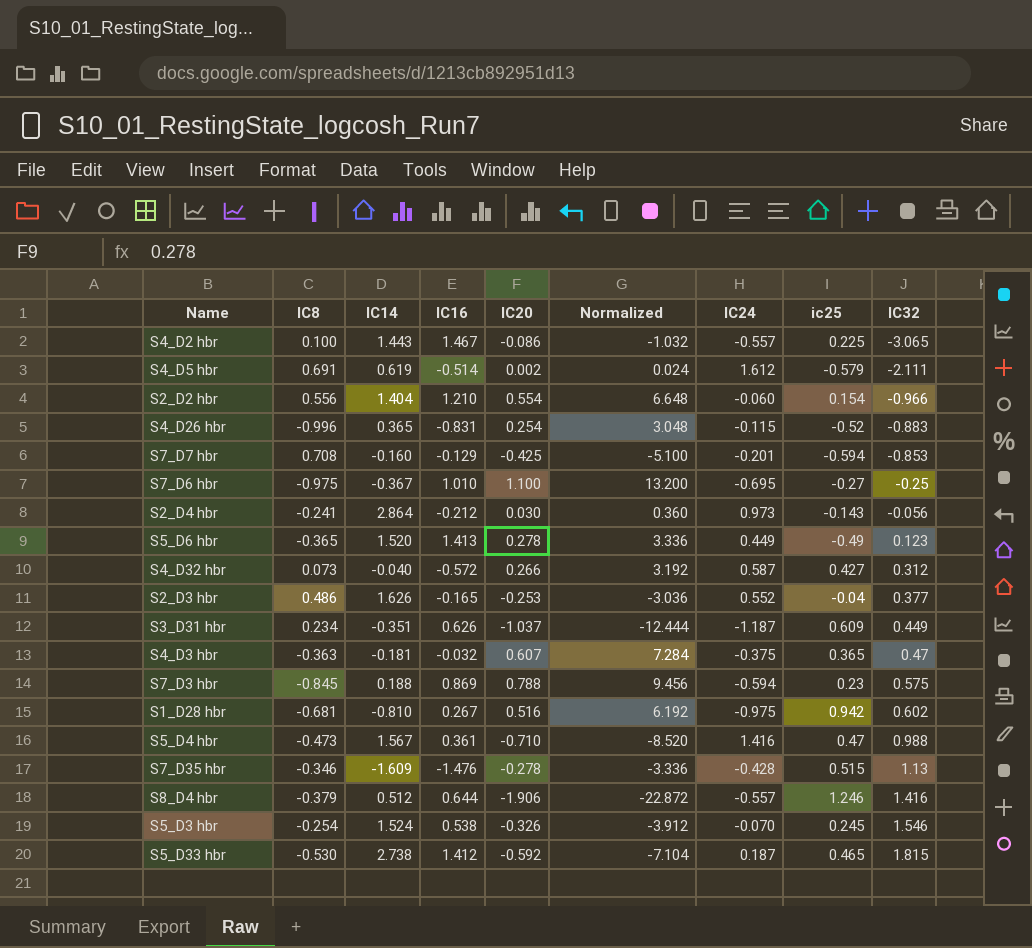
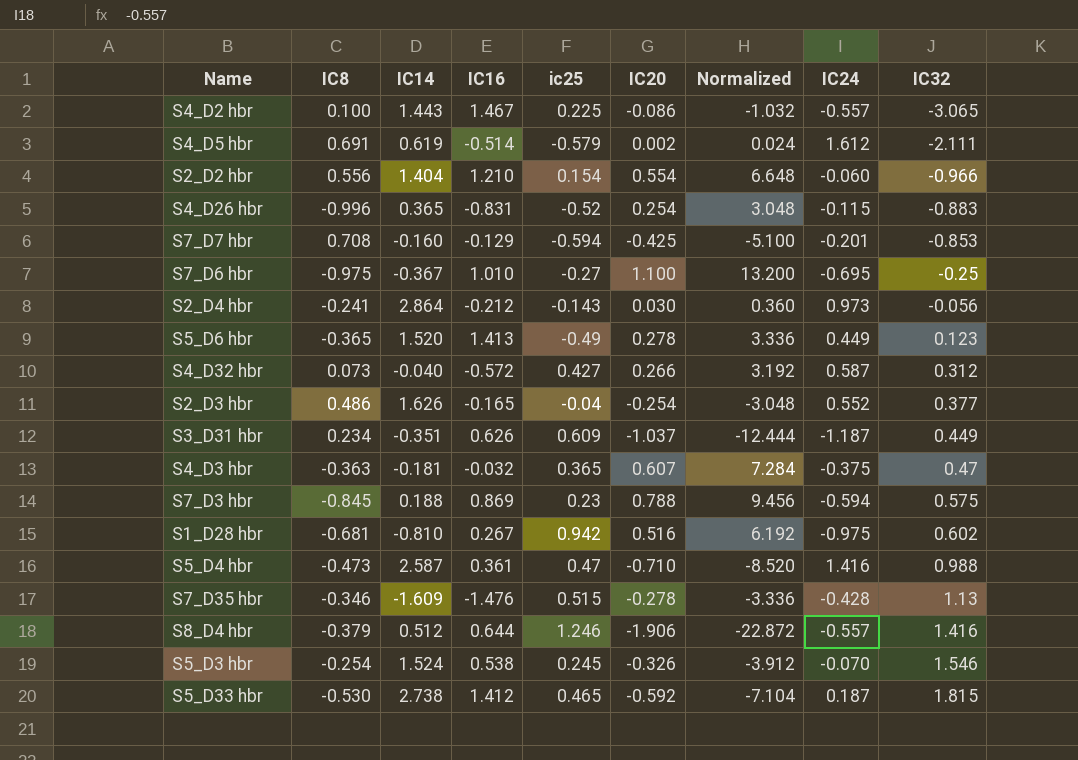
column ic25 | position: 8 -> 5
S2_D3 hbr | IC20: -0.253 -> -0.254
S2_D3 hbr | Normalized: -3.036 -> -3.048
S5_D4 hbr | IC14: 1.567 -> 2.587

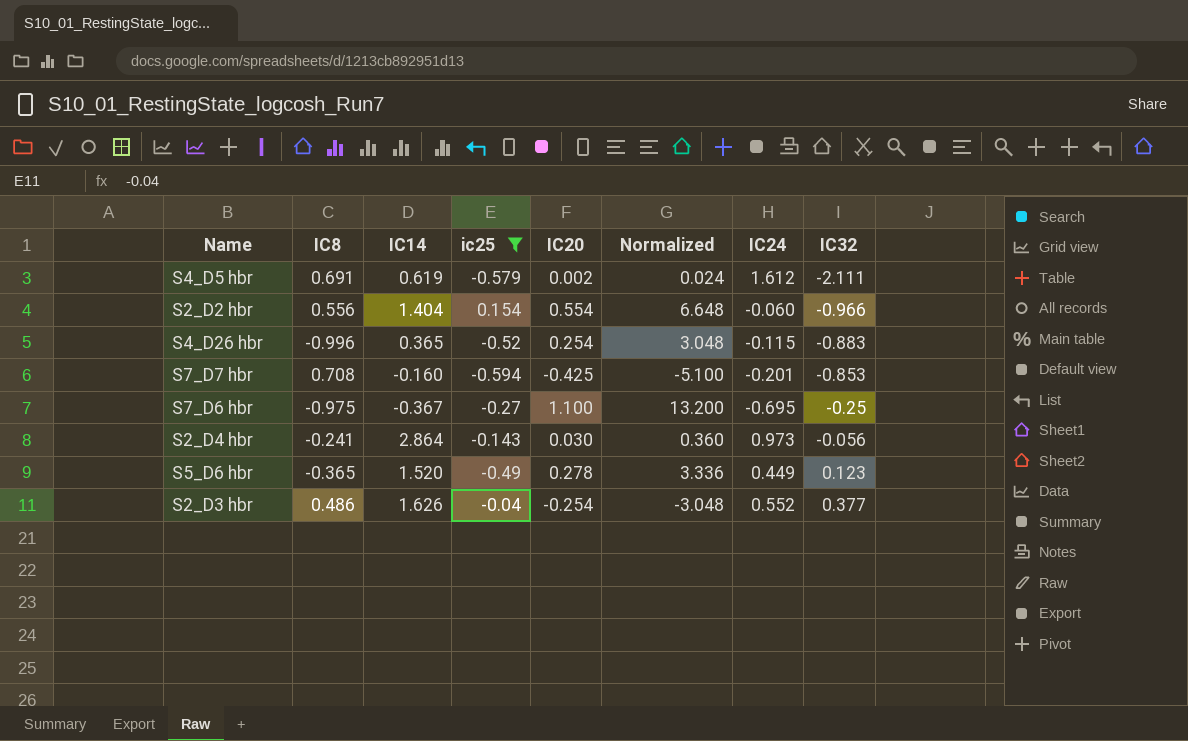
filter: none -> ic25 <= 0.154
column IC16 | position: 4 -> none

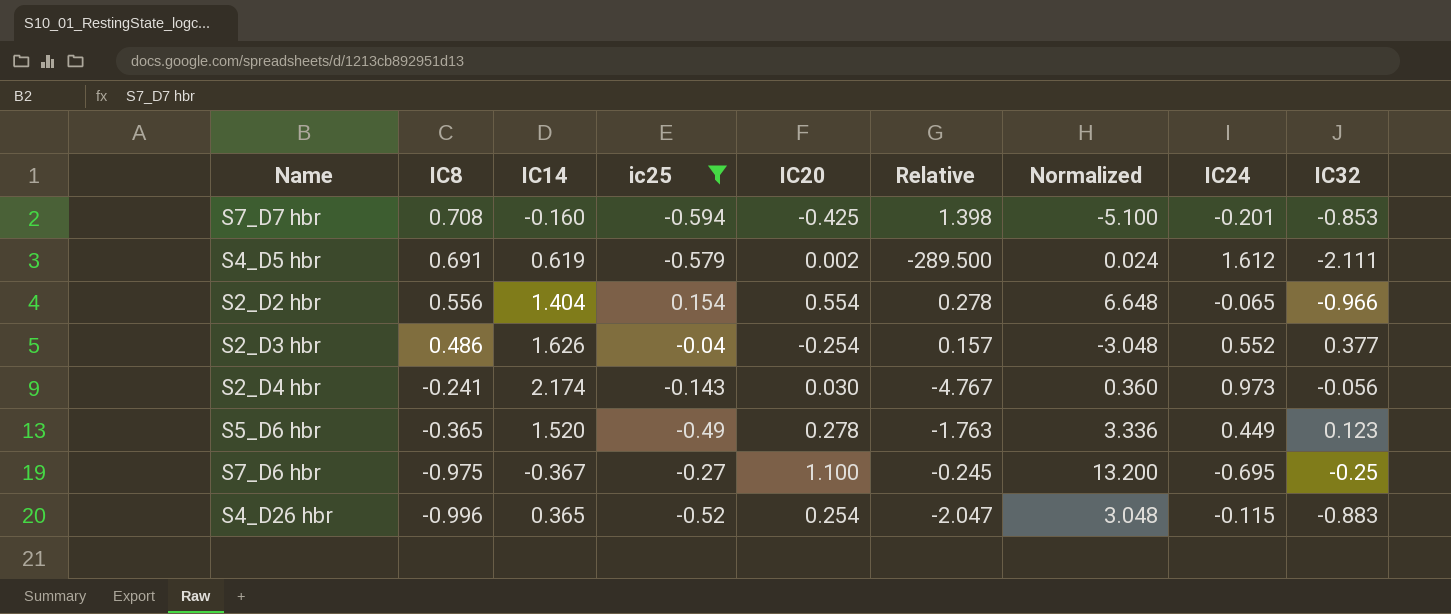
row order: IC32 ascending -> IC8 descending
column Relative | formula: none -> [ic25] / [IC20]
S2_D2 hbr | IC24: -0.060 -> -0.065
S2_D4 hbr | IC14: 2.864 -> 2.174

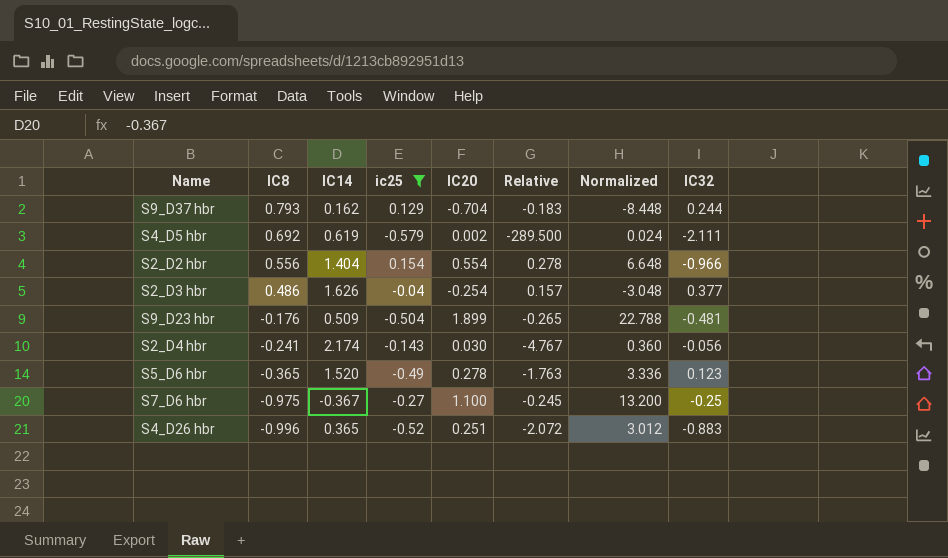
column IC24 | position: 8 -> none
row S7_D7 hbr: 0.708 | -0.160 | -0.594 | -0.425 | 1.398 | -5.100 | -0.201 | -0.853 -> none
row S9_D37 hbr: none -> 0.793 | 0.162 | 0.129 | -0.704 | -0.183 | -8.448 | 0.244
S4_D5 hbr | IC8: 0.691 -> 0.692
row S9_D23 hbr: none -> -0.176 | 0.509 | -0.504 | 1.899 | -0.265 | 22.788 | -0.481
S4_D26 hbr | IC20: 0.254 -> 0.251
S4_D26 hbr | Relative: -2.047 -> -2.072
S4_D26 hbr | Normalized: 3.048 -> 3.012

